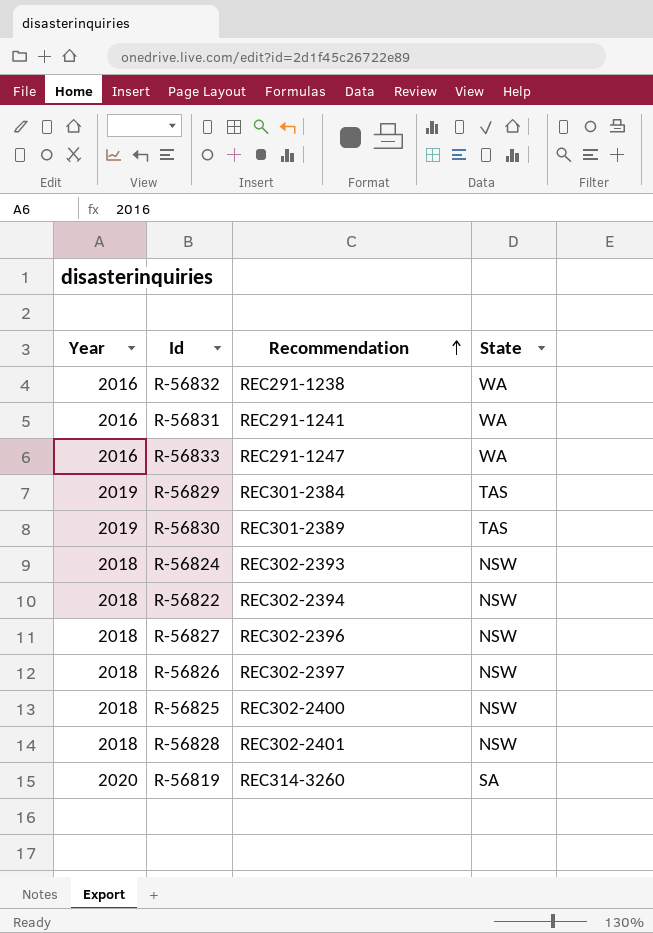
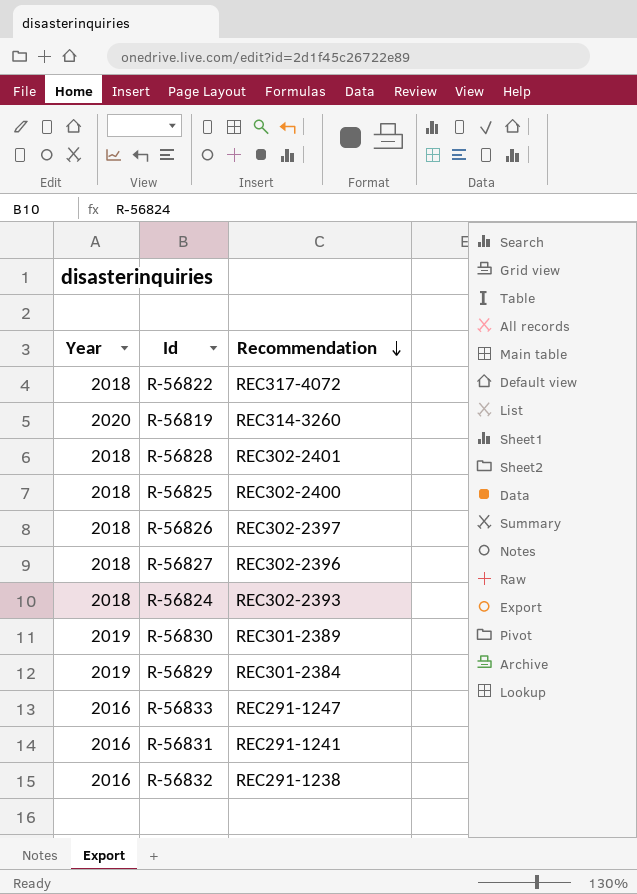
row order: Recommendation ascending -> Recommendation descending
column State | position: 4 -> none
R-56822 | Recommendation: REC302-2394 -> REC317-4072

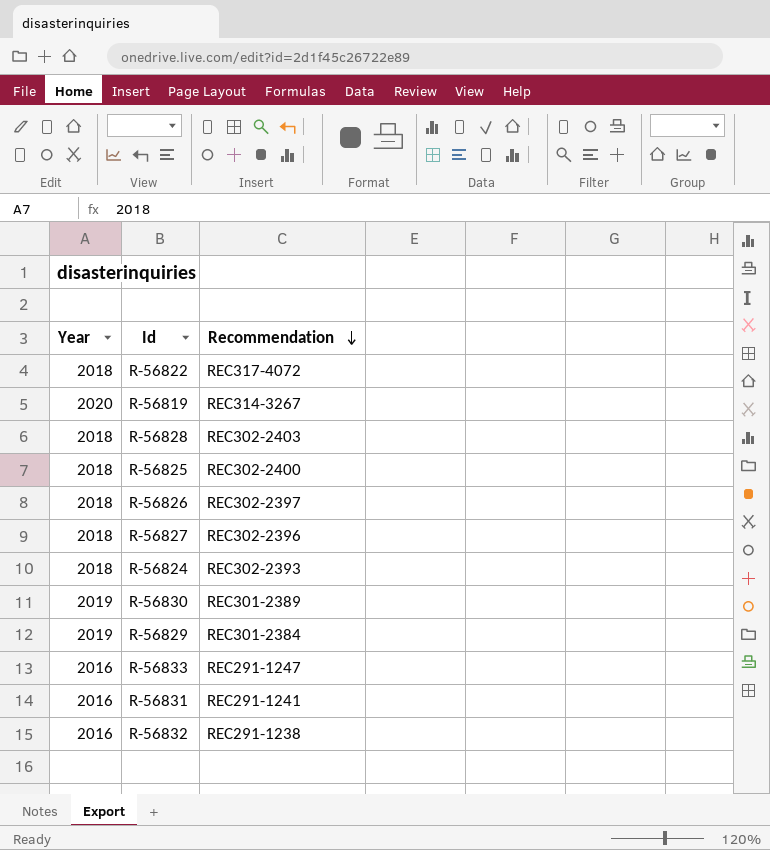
R-56819 | Recommendation: REC314-3260 -> REC314-3267
R-56828 | Recommendation: REC302-2401 -> REC302-2403

